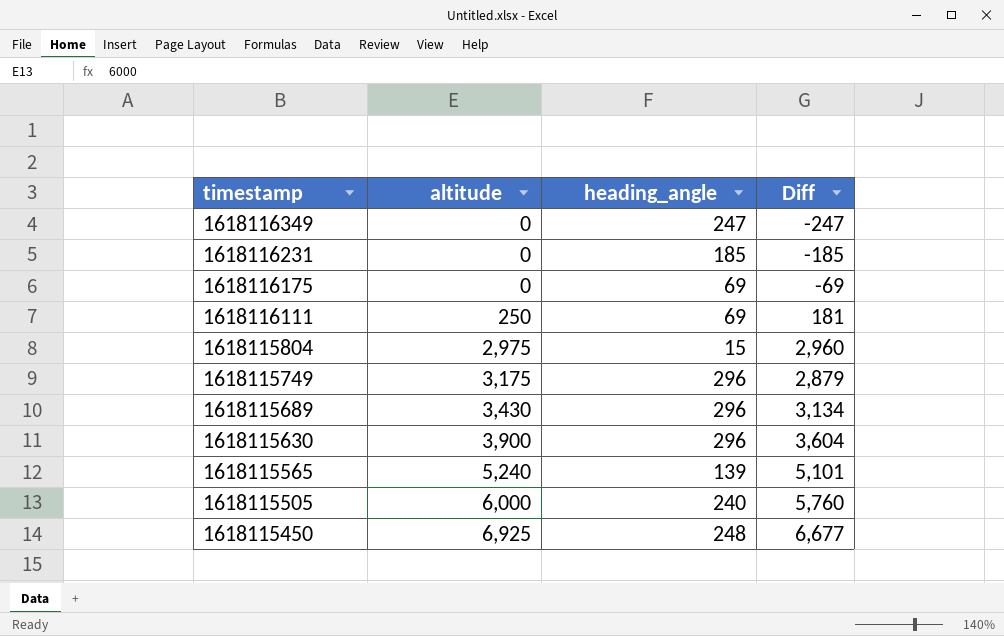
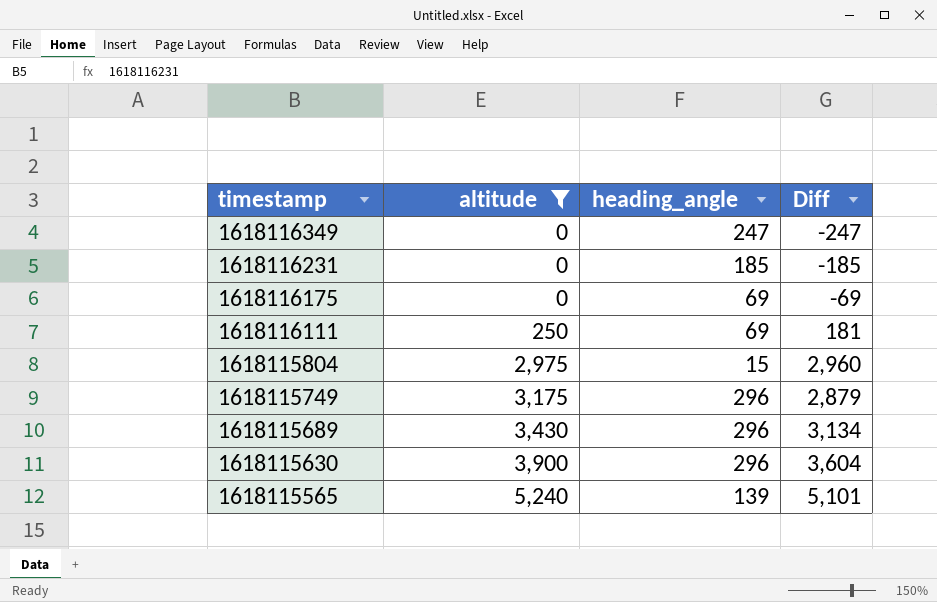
filter: none -> altitude <= 5,240

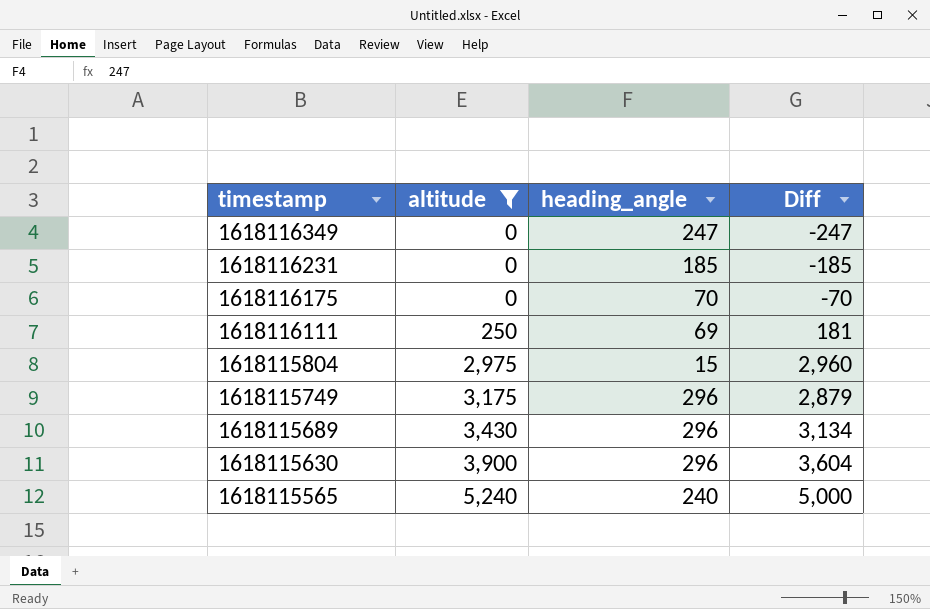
1618116175 | heading_angle: 69 -> 70
1618116175 | Diff: -69 -> -70
1618115565 | heading_angle: 139 -> 240
1618115565 | Diff: 5,101 -> 5,000

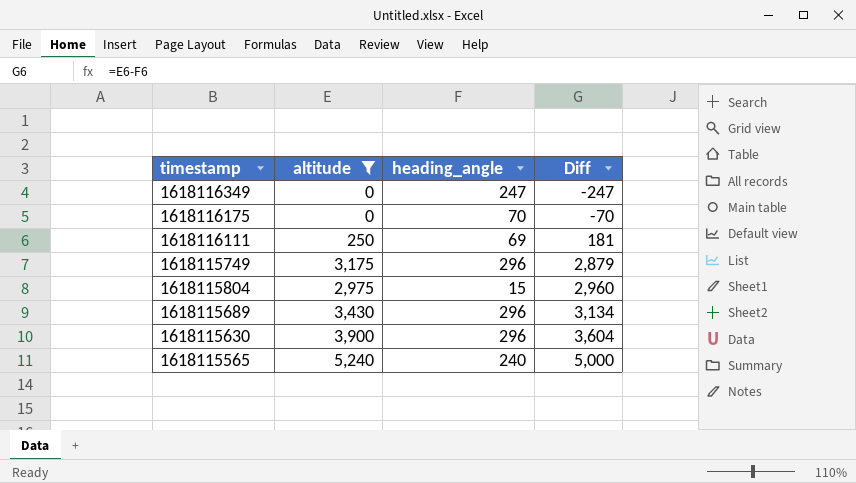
row order: timestamp descending -> Diff ascending
row 1618116231: 0 | 185 | -185 -> none

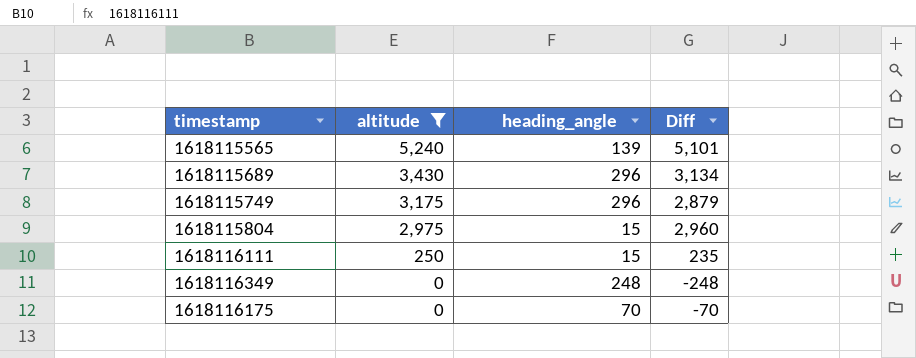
row order: Diff ascending -> altitude descending
row 1618115630: 3,900 | 296 | 3,604 -> none
1618115565 | heading_angle: 240 -> 139
1618115565 | Diff: 5,000 -> 5,101
1618116111 | heading_angle: 69 -> 15
1618116111 | Diff: 181 -> 235
1618116349 | heading_angle: 247 -> 248
1618116349 | Diff: -247 -> -248

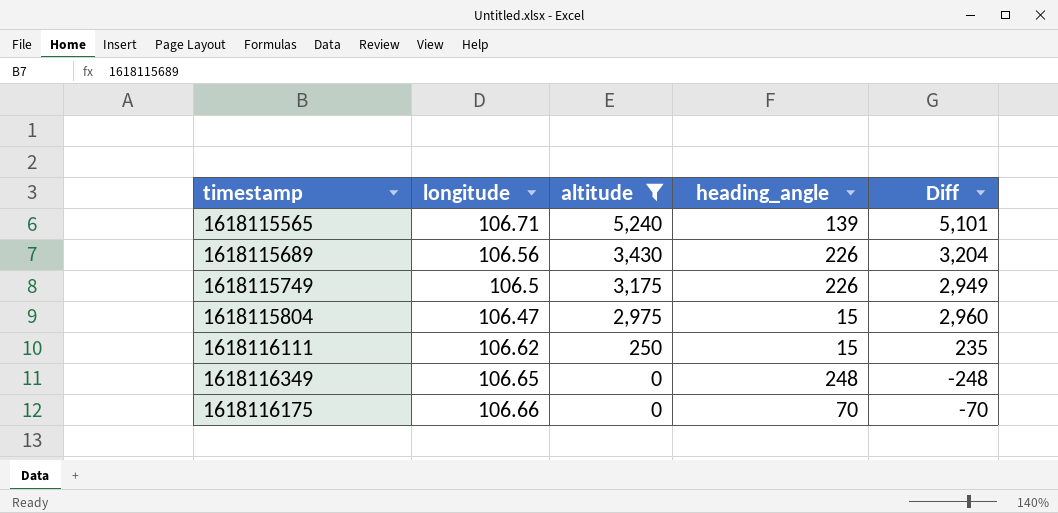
column longitude | position: none -> 2
1618115689 | heading_angle: 296 -> 226
1618115689 | Diff: 3,134 -> 3,204
1618115749 | heading_angle: 296 -> 226
1618115749 | Diff: 2,879 -> 2,949

